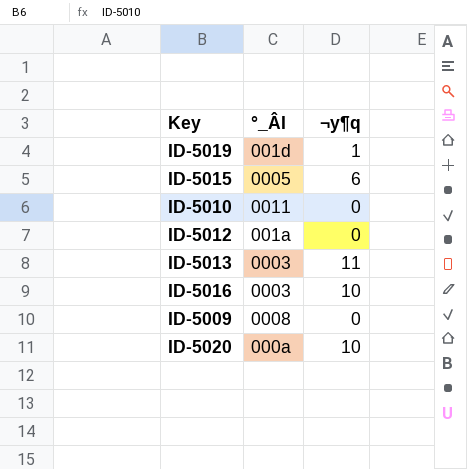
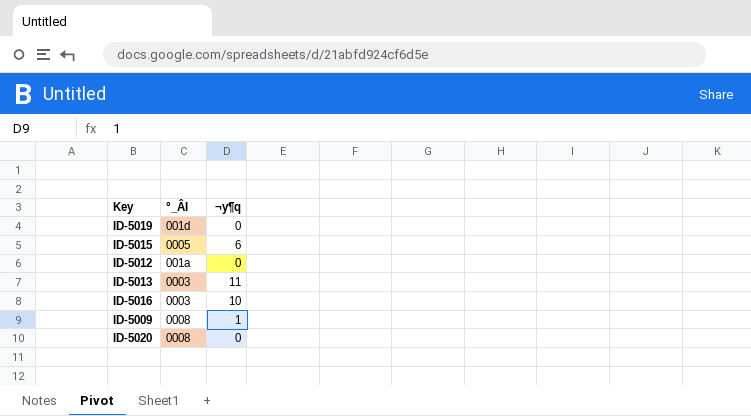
row ID-5010: 0011 | 0 -> none
ID-5019 | ¬y¶q: 1 -> 0
ID-5009 | ¬y¶q: 0 -> 1
ID-5020 | °_ÂI: 000a -> 0008
ID-5020 | ¬y¶q: 10 -> 0

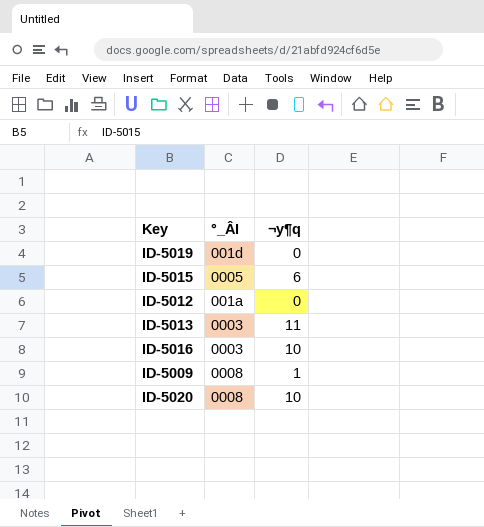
ID-5020 | ¬y¶q: 0 -> 10

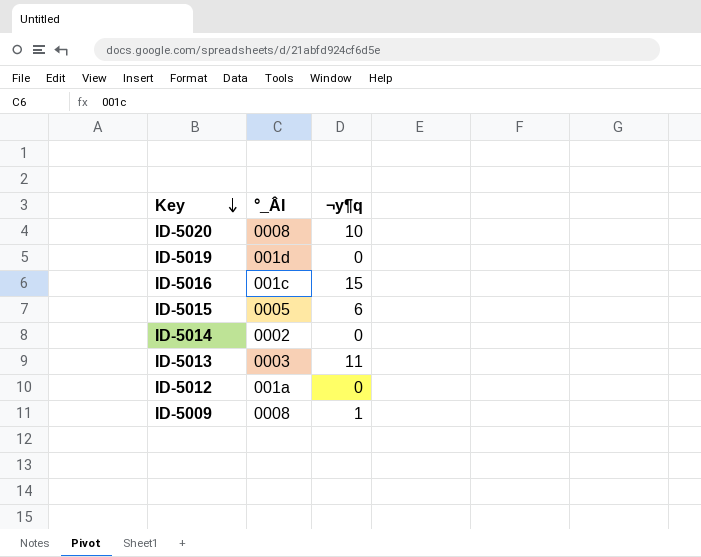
row order: none -> Key descending
ID-5016 | °_ÂI: 0003 -> 001c
ID-5016 | ¬y¶q: 10 -> 15
row ID-5014: none -> 0002 | 0

